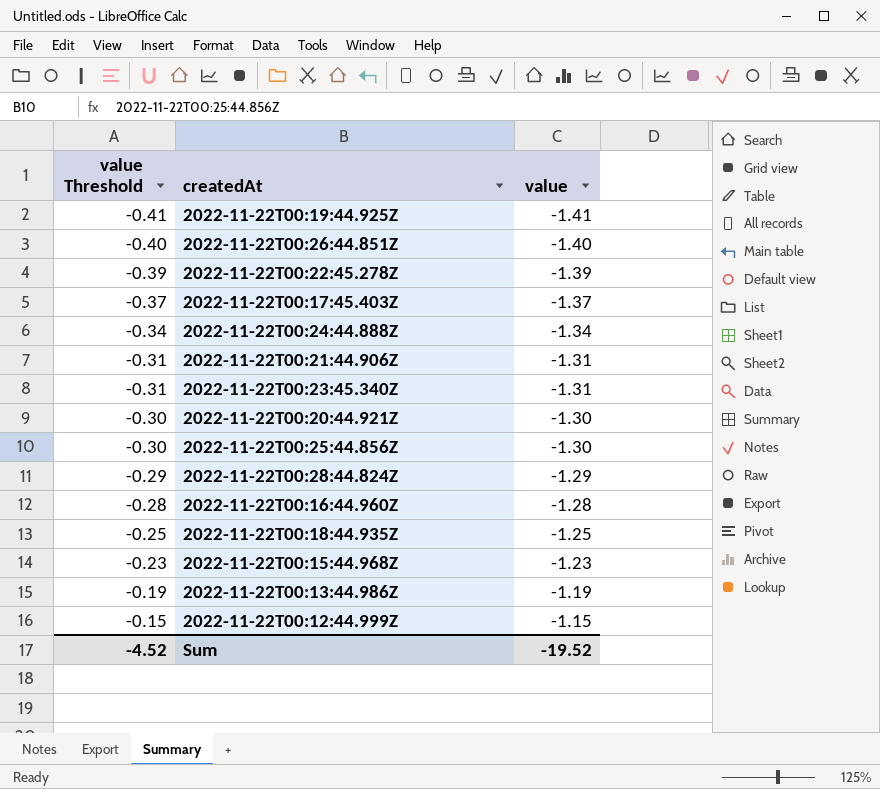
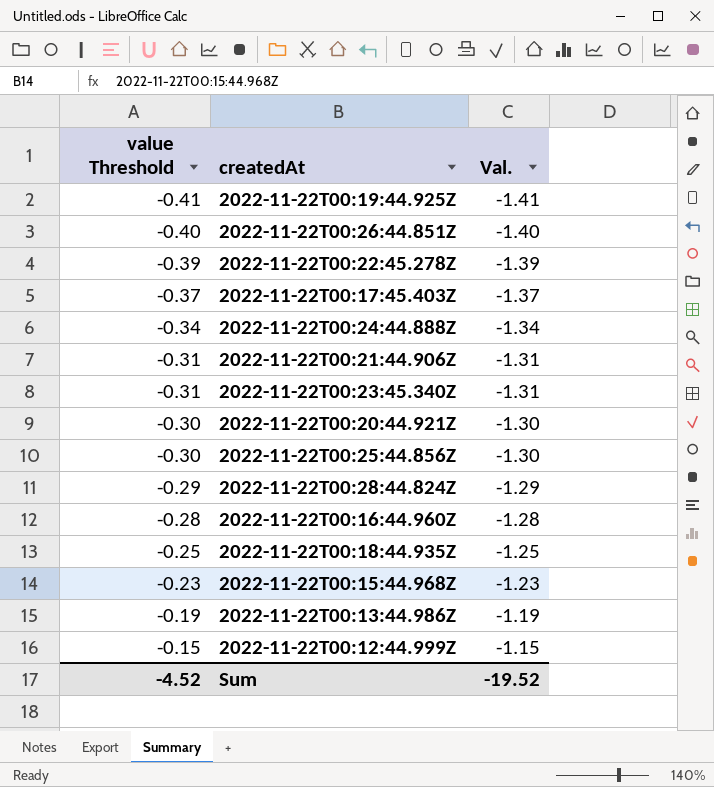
column name: value -> Val.

